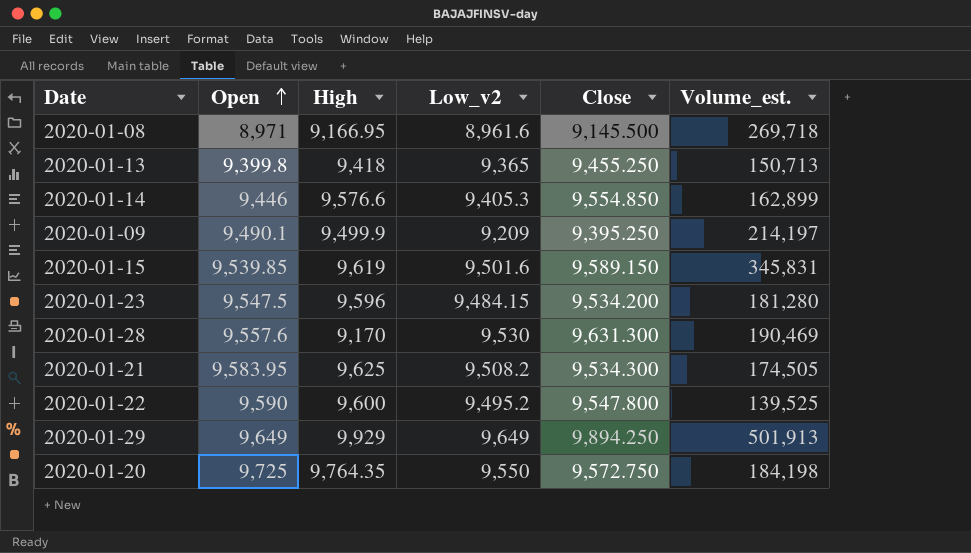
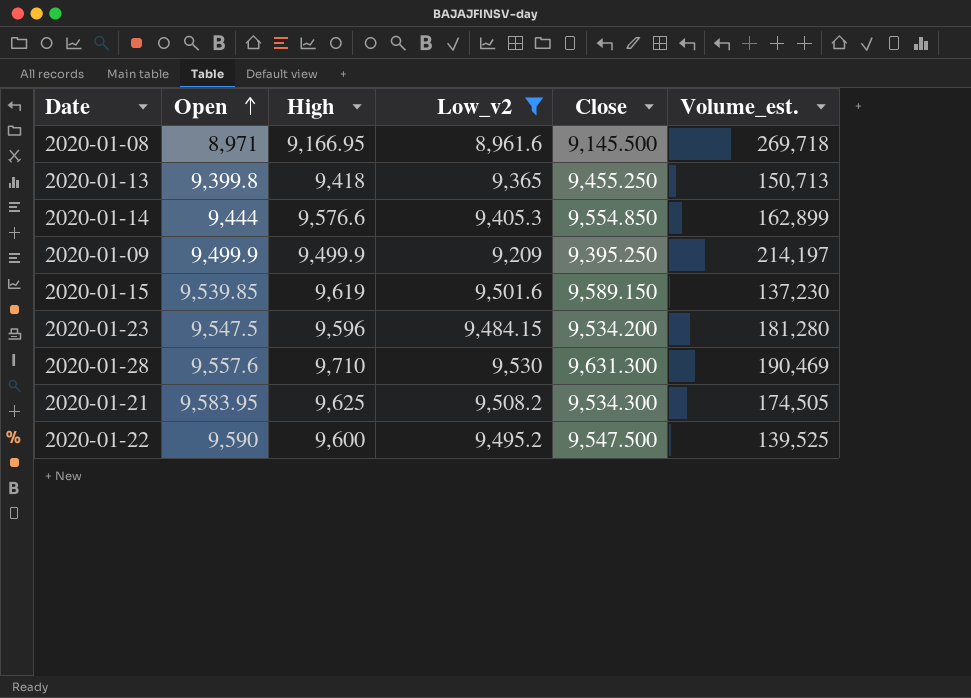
filter: none -> Low_v2 <= 9,530
2020-01-14 | Open: 9,446 -> 9,444
2020-01-09 | Open: 9,490.1 -> 9,499.9
2020-01-15 | Volume_est.: 345,831 -> 137,230
2020-01-28 | High: 9,170 -> 9,710
2020-01-22 | Close: 9,547.800 -> 9,547.500

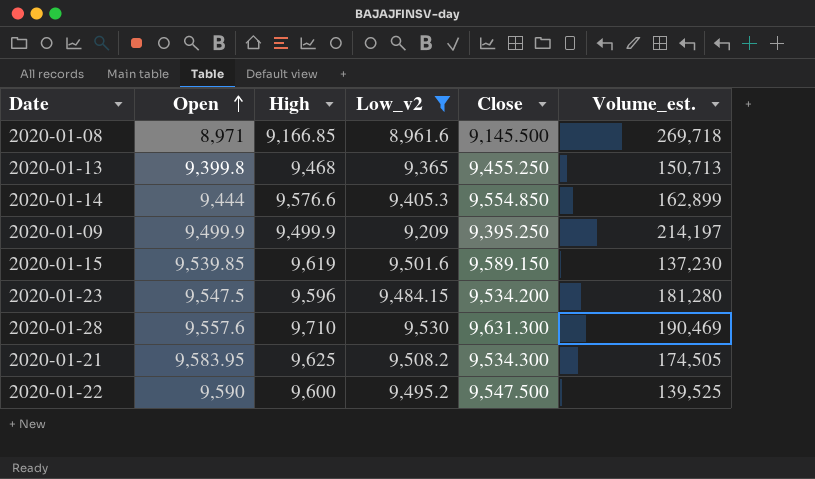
2020-01-08 | High: 9,166.95 -> 9,166.85
2020-01-13 | High: 9,418 -> 9,468

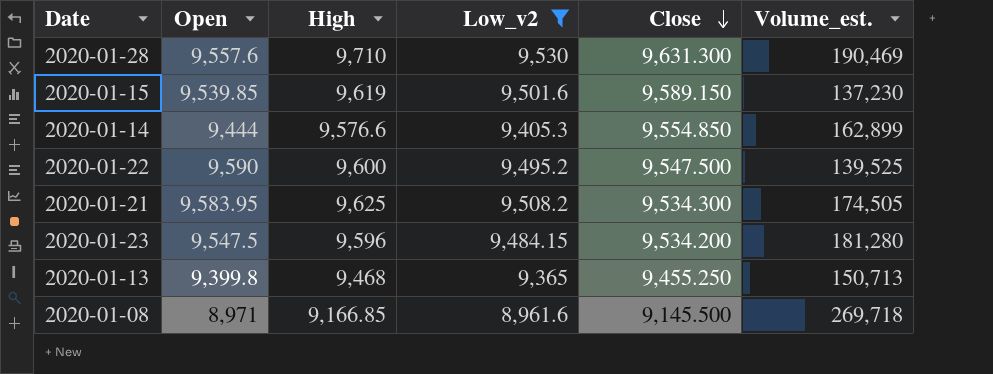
row order: Open ascending -> Close descending
row 2020-01-09: 9,499.9 | 9,499.9 | 9,209 | 9,395.250 | 214,197 -> none

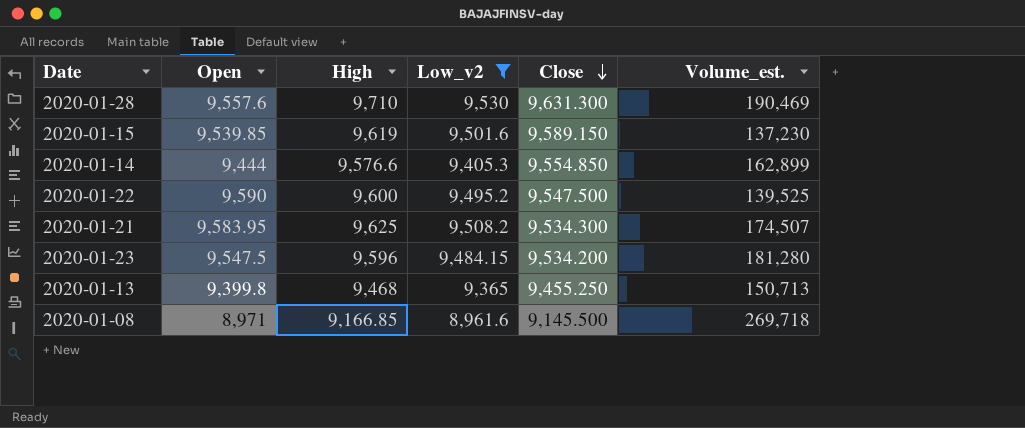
2020-01-21 | Volume_est.: 174,505 -> 174,507

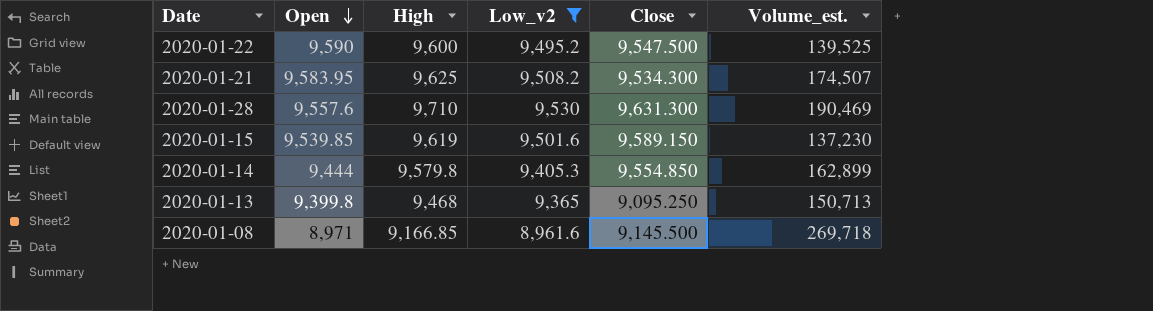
row order: Close descending -> Open descending
row 2020-01-23: 9,547.5 | 9,596 | 9,484.15 | 9,534.200 | 181,280 -> none
2020-01-14 | High: 9,576.6 -> 9,579.8
2020-01-13 | Close: 9,455.250 -> 9,095.250

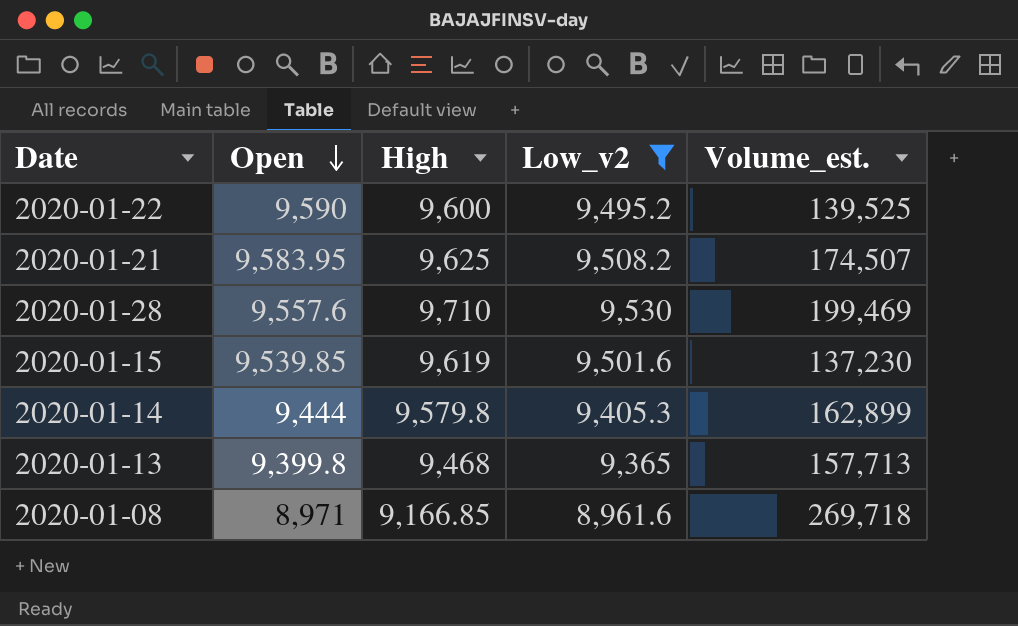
column Close | position: 5 -> none
2020-01-28 | Volume_est.: 190,469 -> 199,469
2020-01-13 | Volume_est.: 150,713 -> 157,713

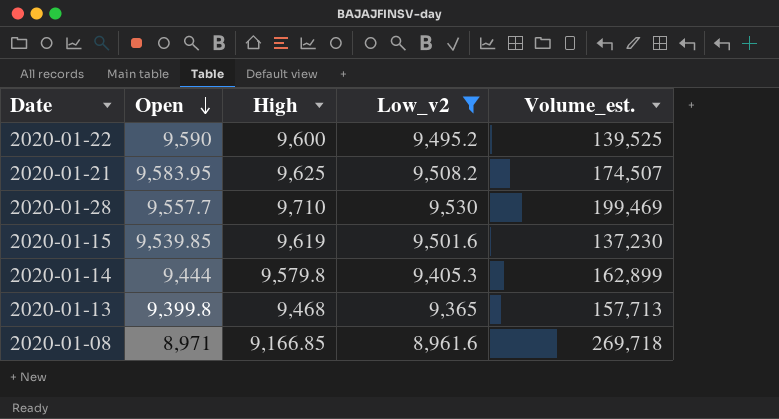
2020-01-28 | Open: 9,557.6 -> 9,557.7

